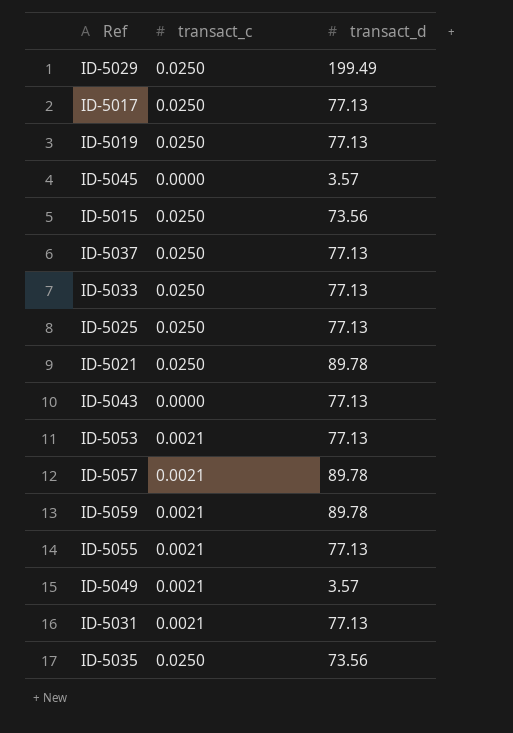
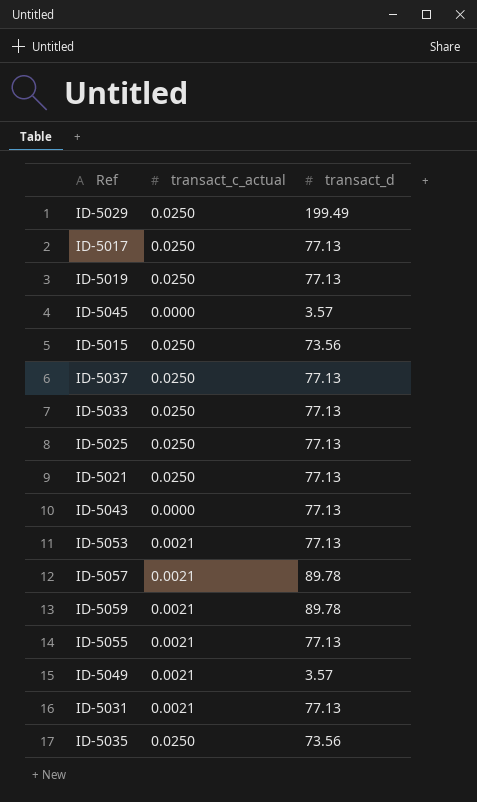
column name: transact_c -> transact_c_actual
ID-5021 | transact_d: 89.78 -> 77.13

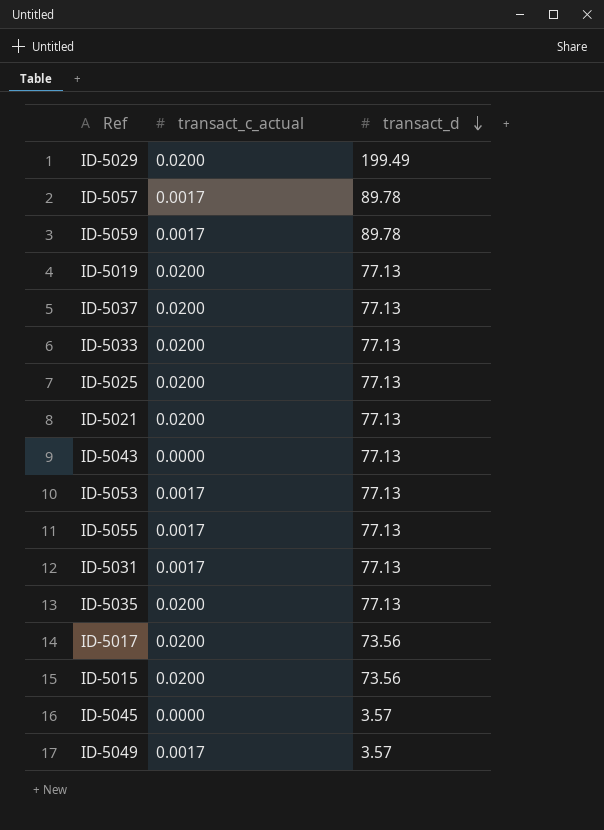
row order: none -> transact_d descending
ID-5029 | transact_c_actual: 0.0250 -> 0.0200
ID-5057 | transact_c_actual: 0.0021 -> 0.0017
ID-5059 | transact_c_actual: 0.0021 -> 0.0017
ID-5019 | transact_c_actual: 0.0250 -> 0.0200
ID-5037 | transact_c_actual: 0.0250 -> 0.0200
ID-5033 | transact_c_actual: 0.0250 -> 0.0200
ID-5025 | transact_c_actual: 0.0250 -> 0.0200
ID-5021 | transact_c_actual: 0.0250 -> 0.0200
ID-5053 | transact_c_actual: 0.0021 -> 0.0017
ID-5055 | transact_c_actual: 0.0021 -> 0.0017
ID-5031 | transact_c_actual: 0.0021 -> 0.0017
ID-5035 | transact_c_actual: 0.0250 -> 0.0200
ID-5035 | transact_d: 73.56 -> 77.13
ID-5017 | transact_c_actual: 0.0250 -> 0.0200
ID-5017 | transact_d: 77.13 -> 73.56
ID-5015 | transact_c_actual: 0.0250 -> 0.0200
ID-5049 | transact_c_actual: 0.0021 -> 0.0017

